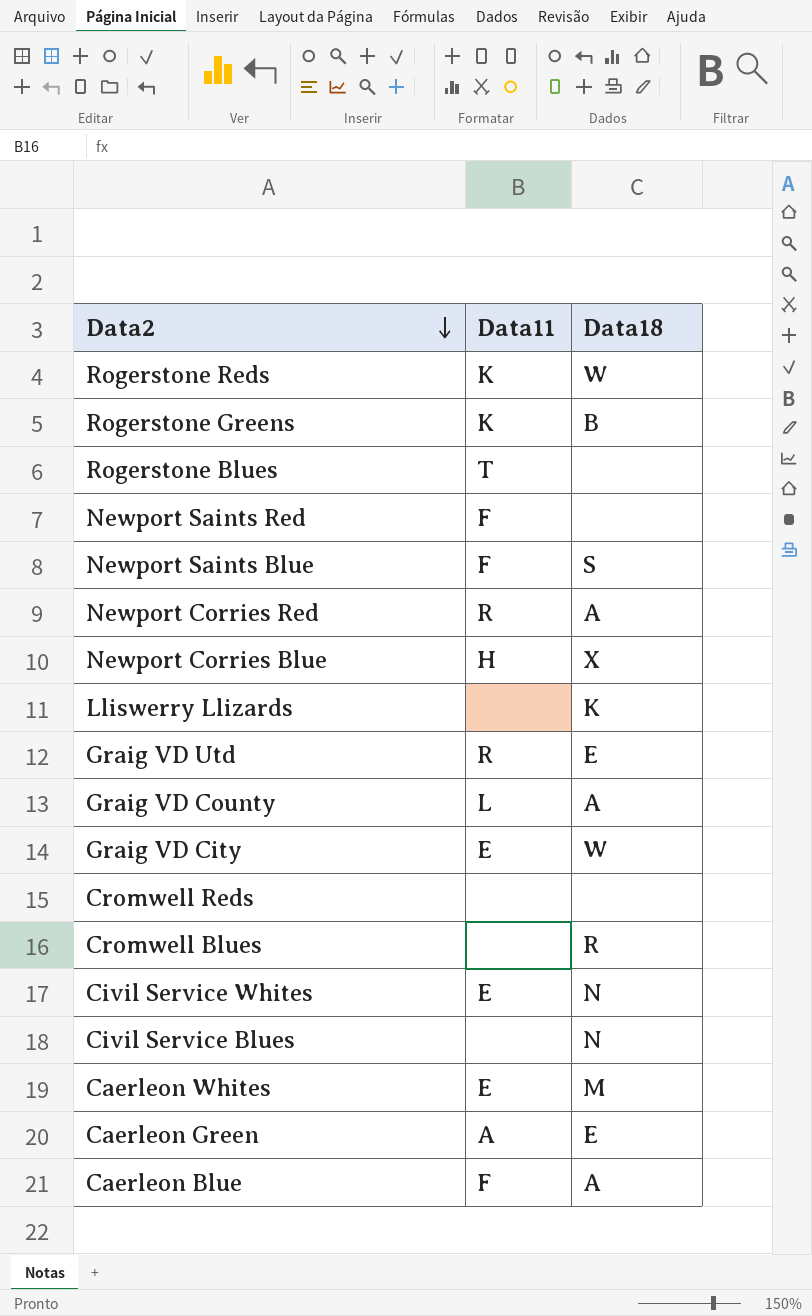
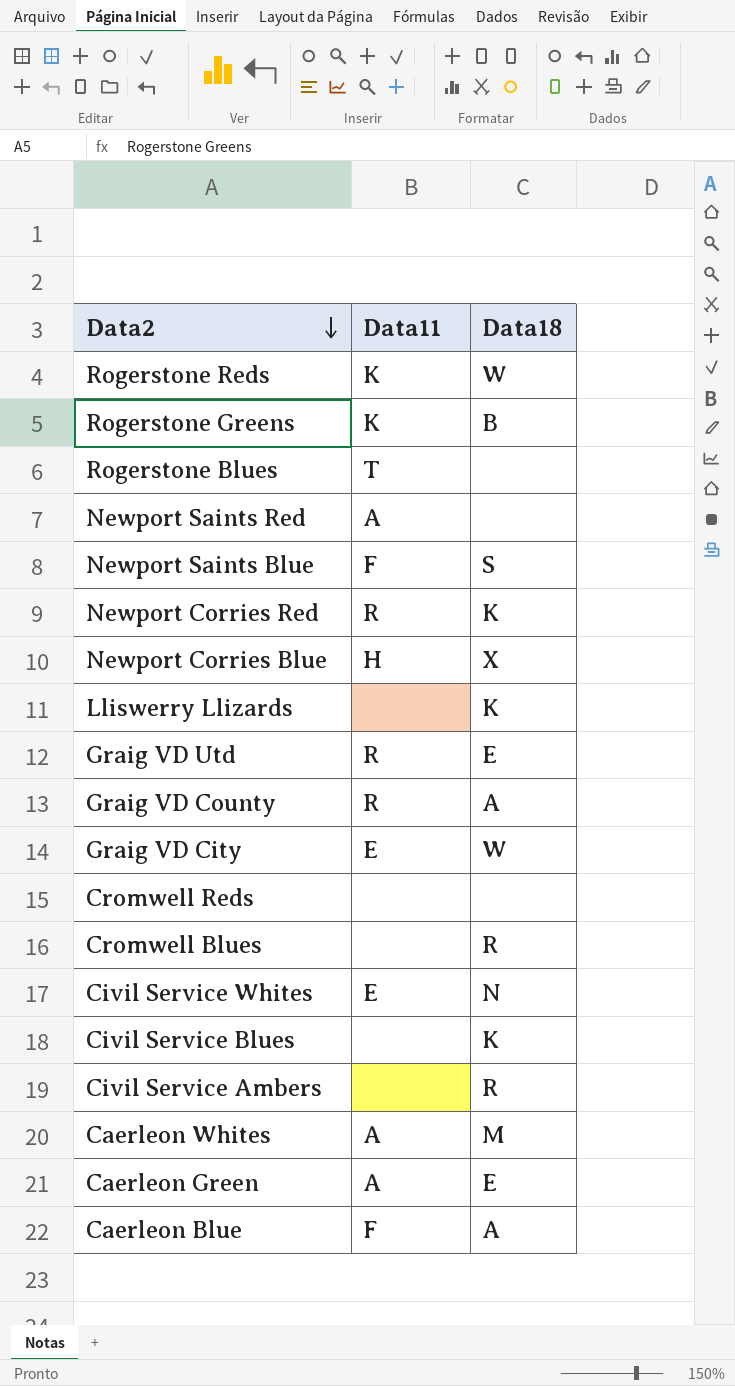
Newport Saints Red | Data11: F -> A
Newport Corries Red | Data18: A -> K
Graig VD County | Data11: L -> R
Civil Service Blues | Data18: N -> K
row Civil Service Ambers: none -> none | R
Caerleon Whites | Data11: E -> A

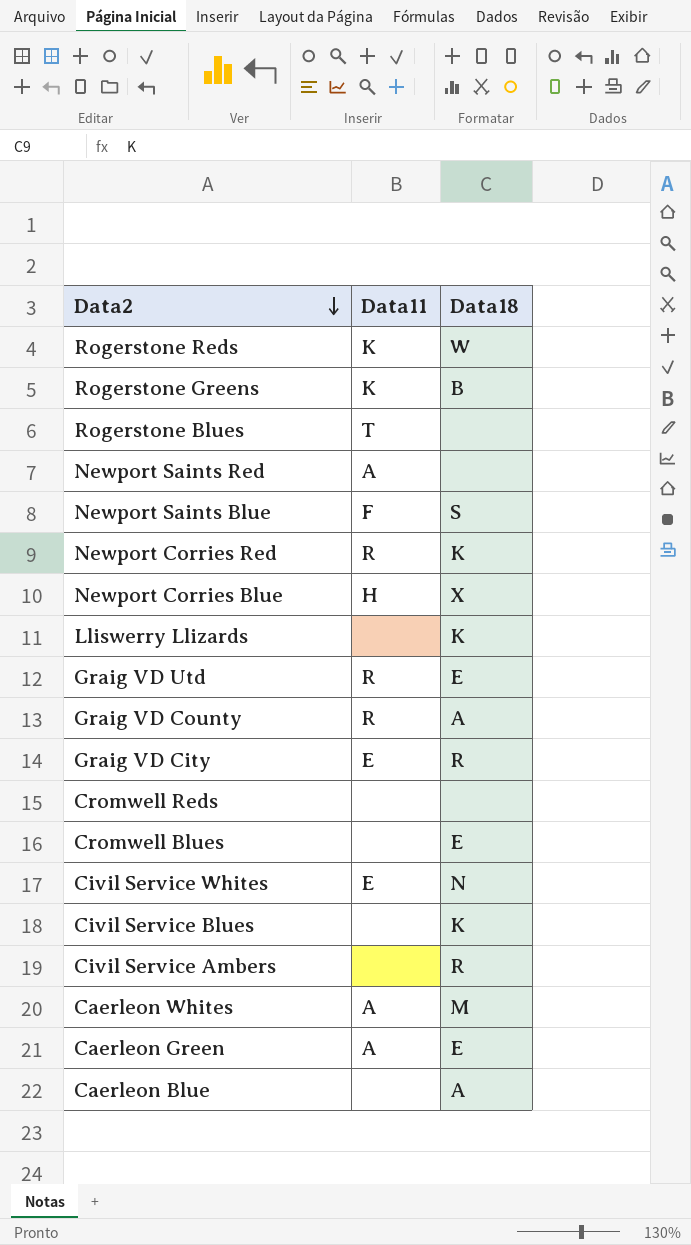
Graig VD City | Data18: W -> R
Cromwell Blues | Data18: R -> E
Caerleon Blue | Data11: F -> none

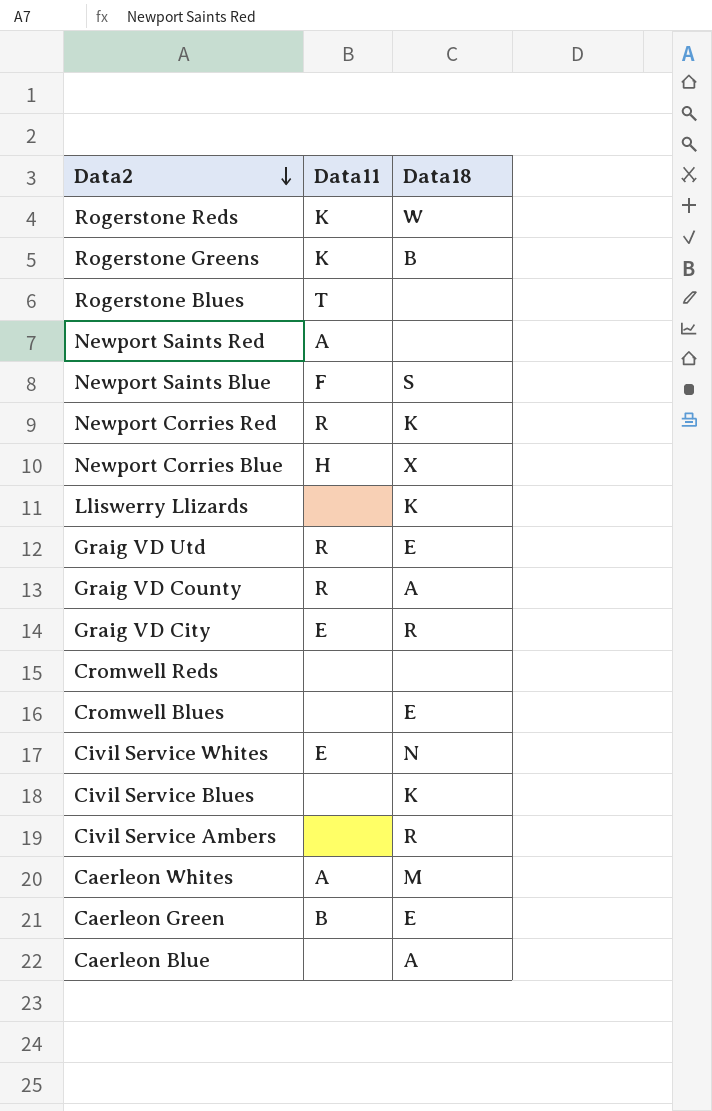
Caerleon Green | Data11: A -> B

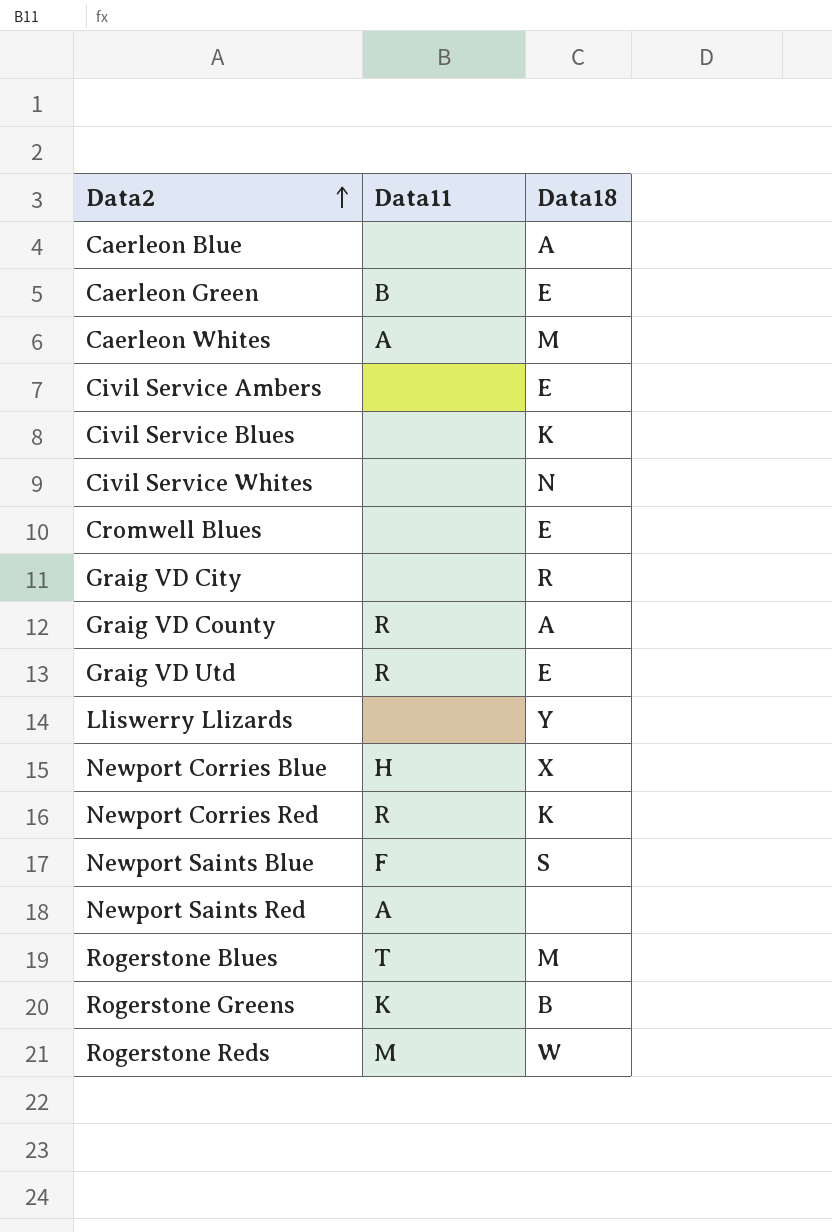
row order: Data2 descending -> Data2 ascending
row Cromwell Reds: none | none -> none
Civil Service Ambers | Data18: R -> E
Civil Service Whites | Data11: E -> none
Graig VD City | Data11: E -> none
Lliswerry Llizards | Data18: K -> Y
Rogerstone Blues | Data18: none -> M
Rogerstone Reds | Data11: K -> M

